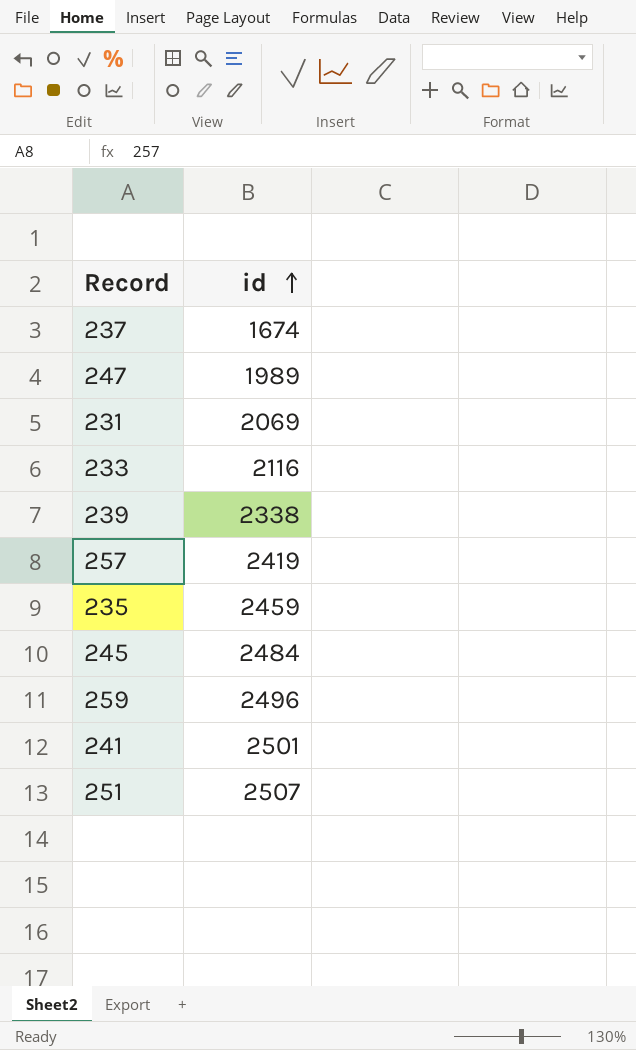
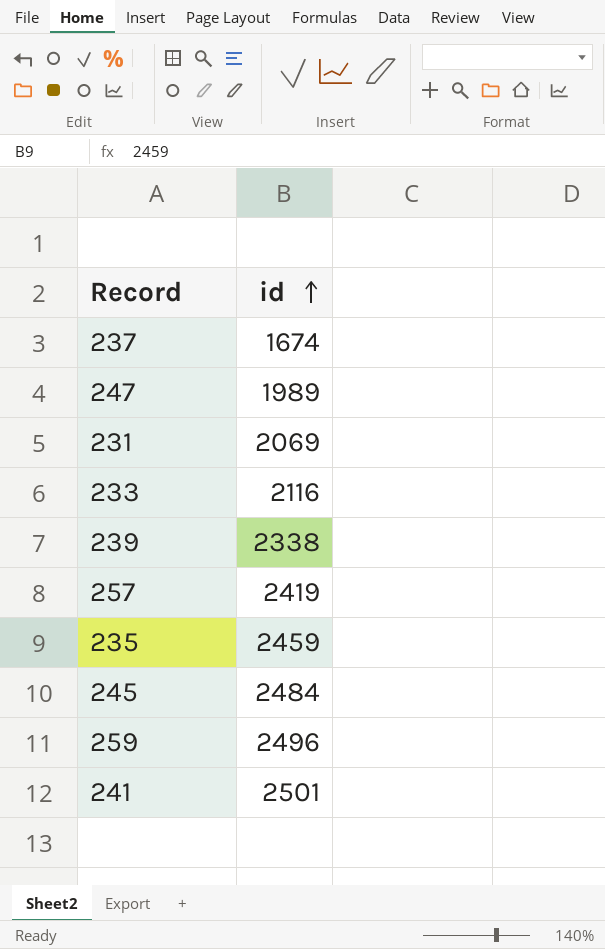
row 251: 2507 -> none

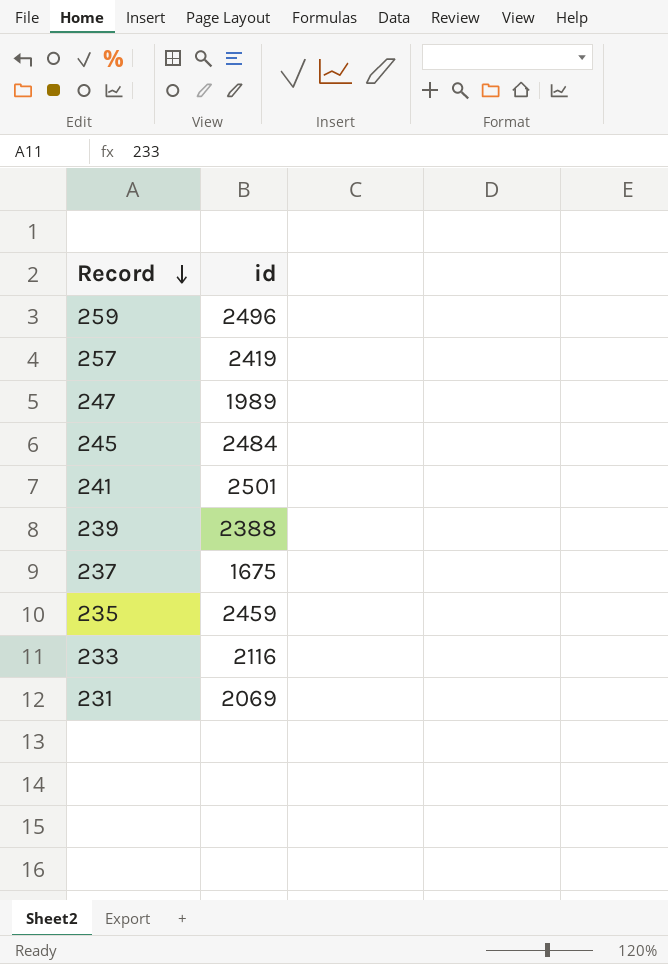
row order: id ascending -> Record descending
239 | id: 2338 -> 2388
237 | id: 1674 -> 1675

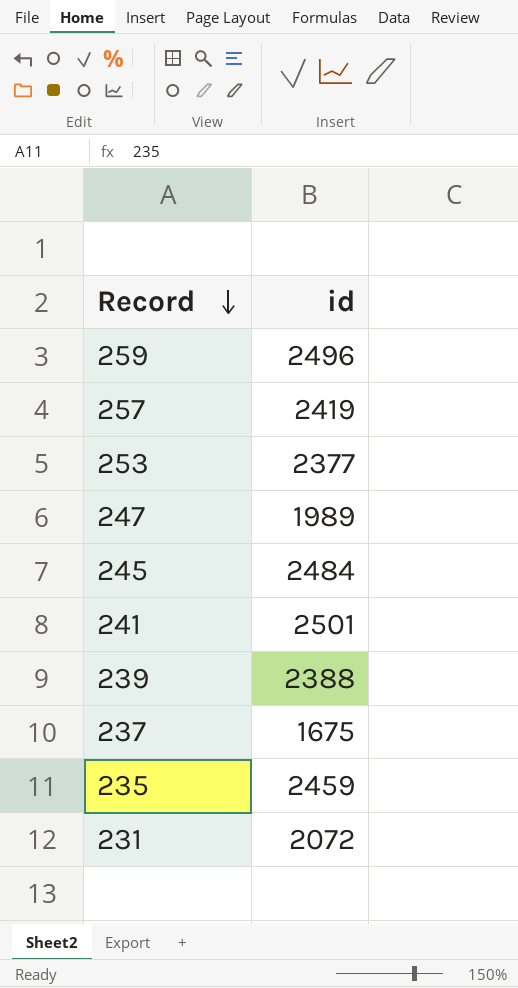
row 233: 2116 -> none
row 253: none -> 2377
231 | id: 2069 -> 2072

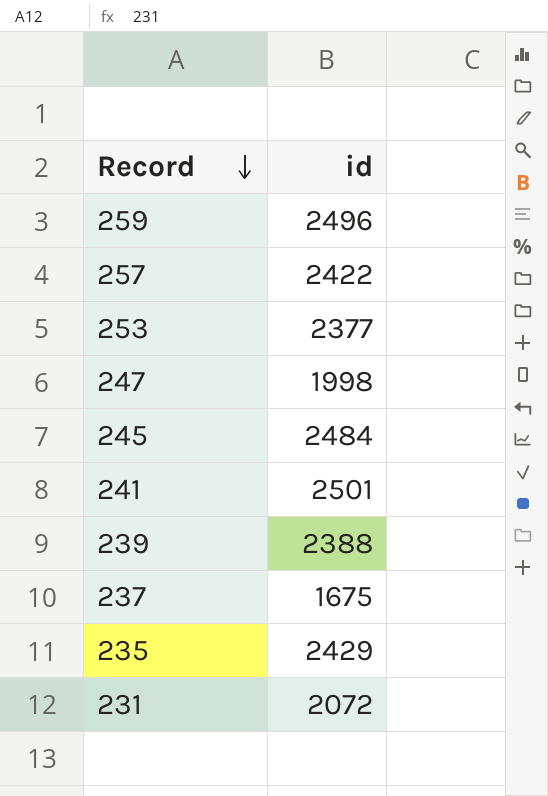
257 | id: 2419 -> 2422
247 | id: 1989 -> 1998
235 | id: 2459 -> 2429

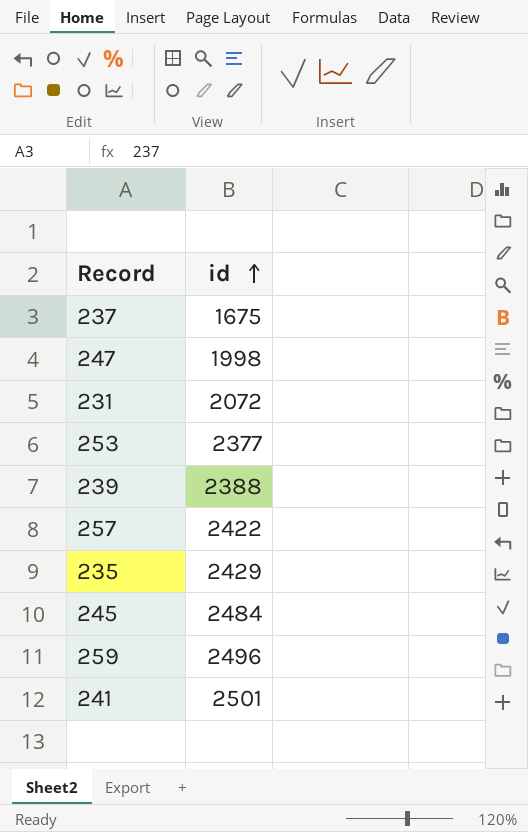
row order: Record descending -> id ascending

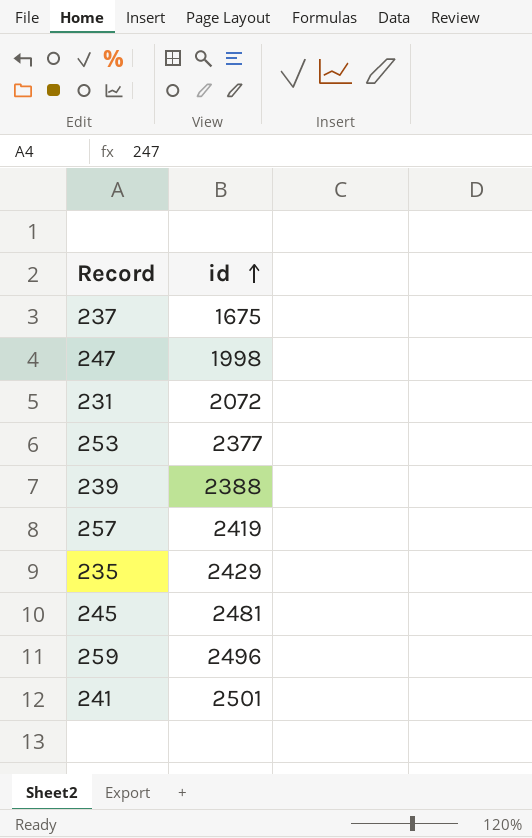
257 | id: 2422 -> 2419
245 | id: 2484 -> 2481

